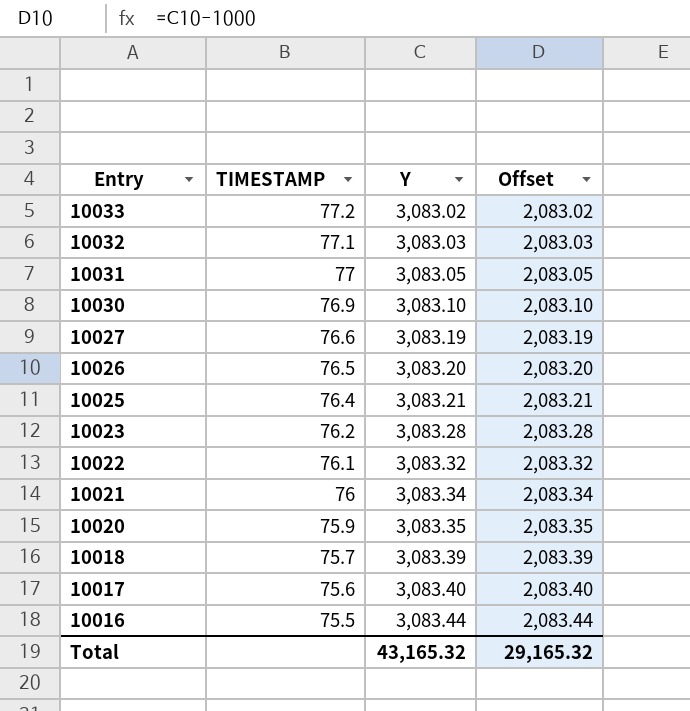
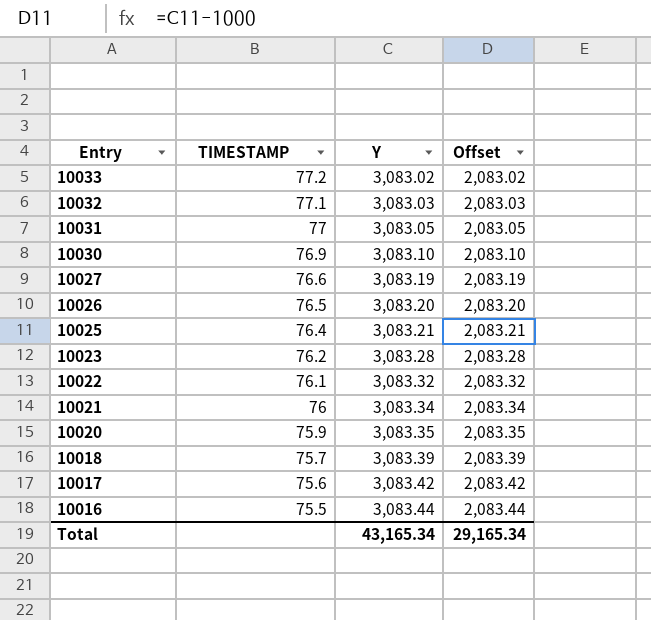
10017 | Y: 3,083.40 -> 3,083.42
10017 | Offset: 2,083.40 -> 2,083.42
Total | Y: 43,165.32 -> 43,165.34
Total | Offset: 29,165.32 -> 29,165.34

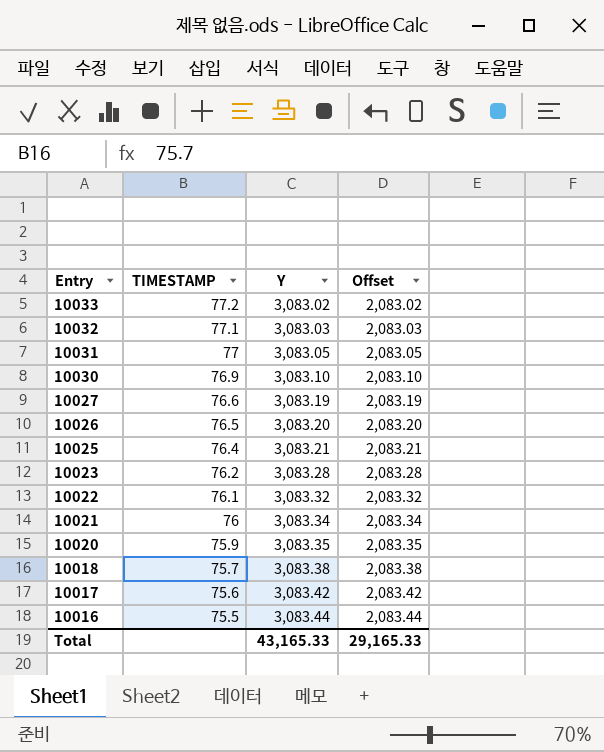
10018 | Y: 3,083.39 -> 3,083.38
10018 | Offset: 2,083.39 -> 2,083.38
Total | Y: 43,165.34 -> 43,165.33
Total | Offset: 29,165.34 -> 29,165.33

